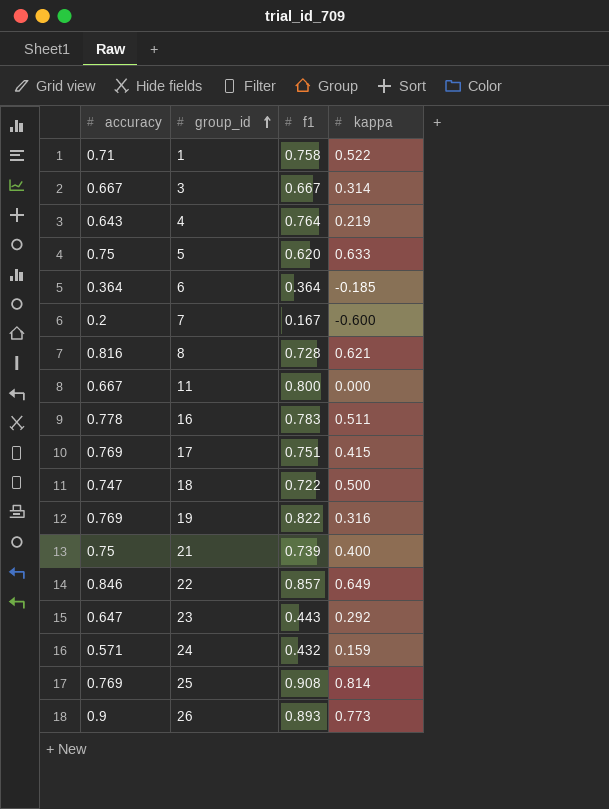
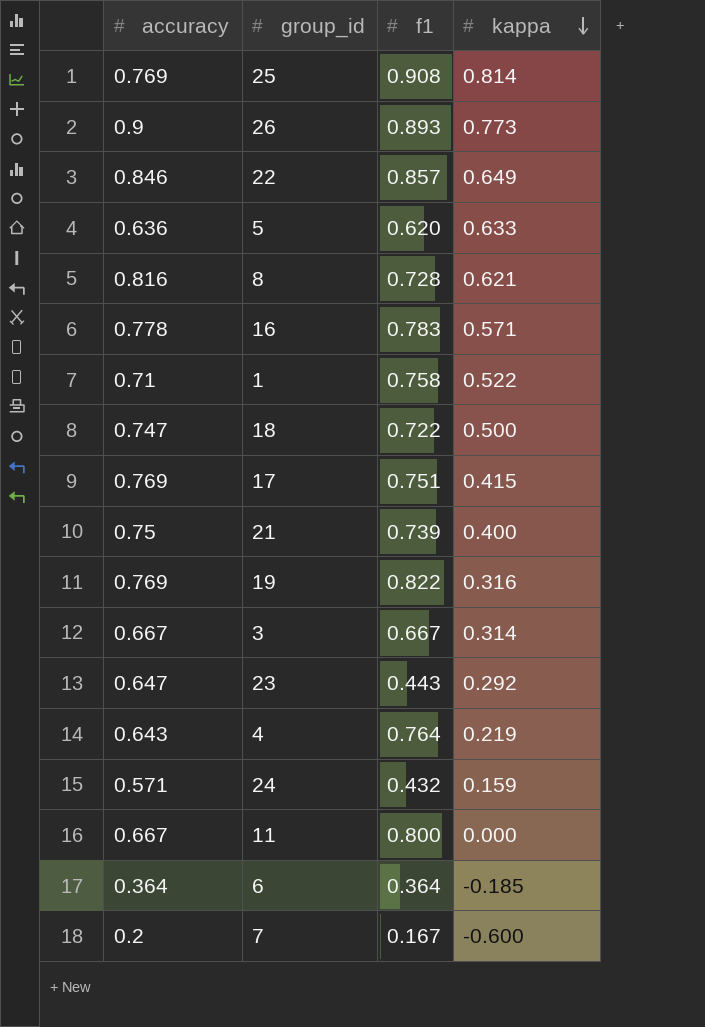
row order: group_id ascending -> kappa descending
5 | accuracy: 0.75 -> 0.636
16 | kappa: 0.511 -> 0.571

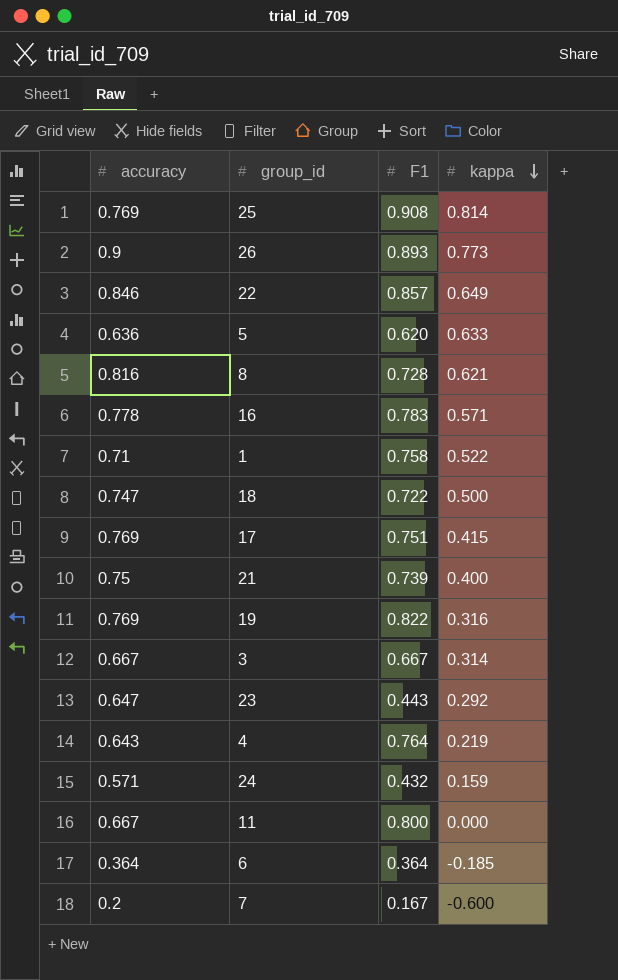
column name: f1 -> F1

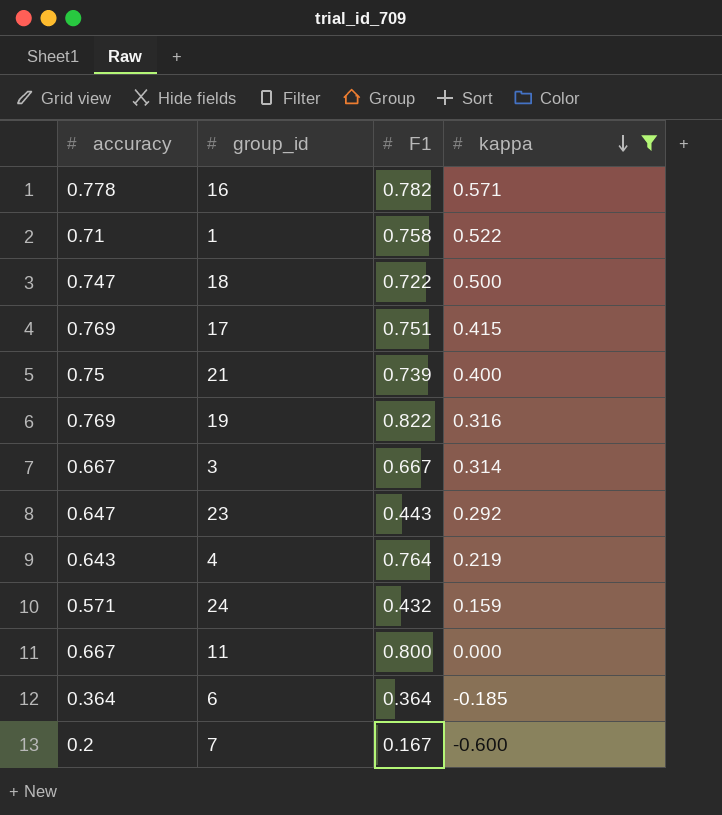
filter: none -> kappa <= 0.571
16 | F1: 0.783 -> 0.782

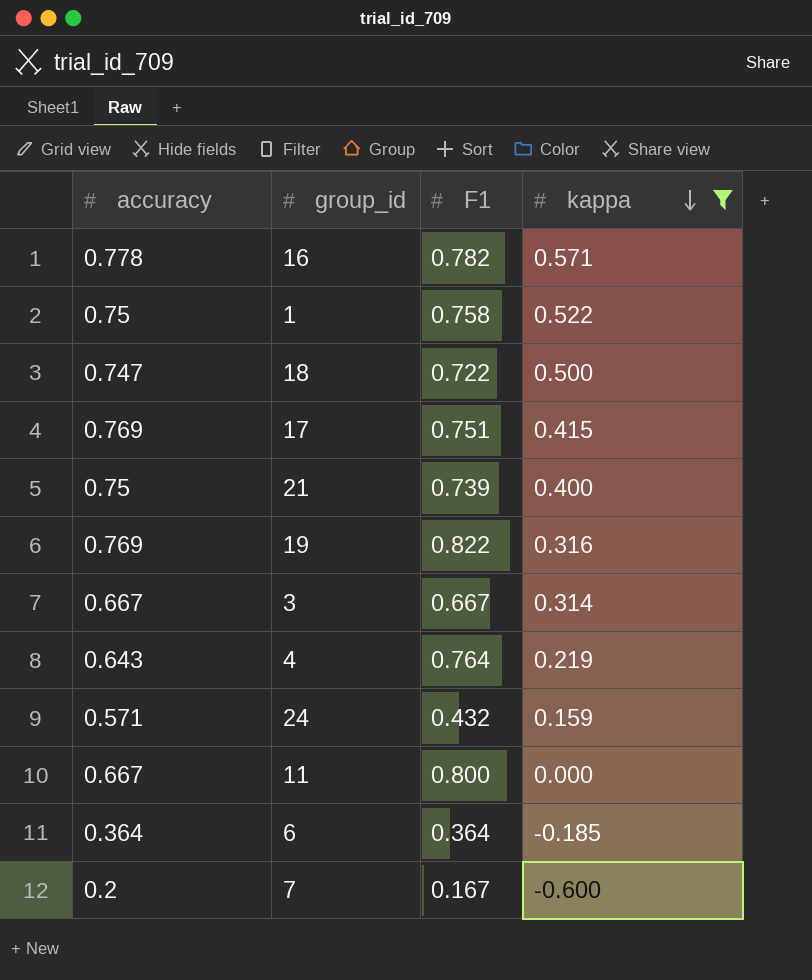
row 23: 0.647 | 0.443 | 0.292 -> none
1 | accuracy: 0.71 -> 0.75

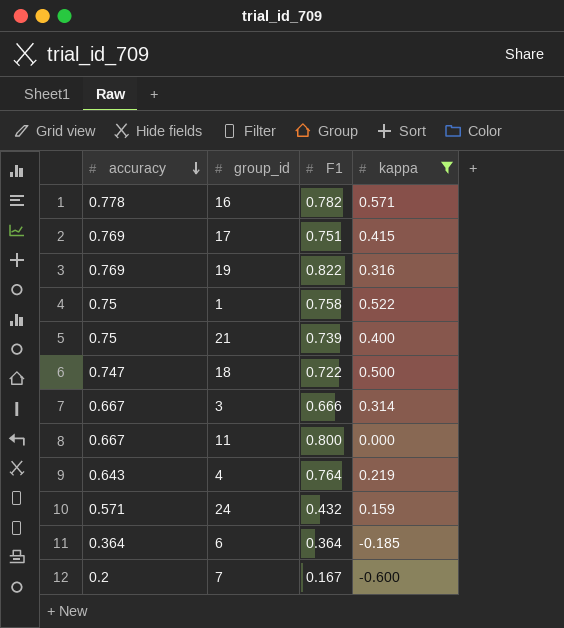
row order: kappa descending -> accuracy descending
3 | F1: 0.667 -> 0.666

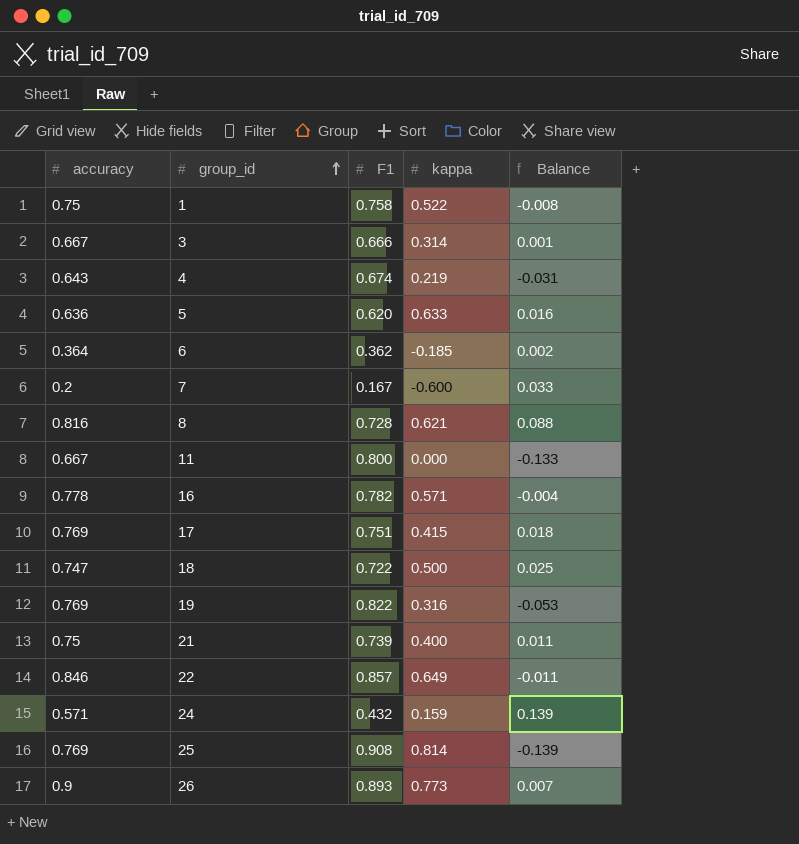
filter: kappa <= 0.571 -> none
row order: accuracy descending -> group_id ascending
column Balance | formula: none -> [accuracy] - [F1]
4 | F1: 0.764 -> 0.674
6 | F1: 0.364 -> 0.362

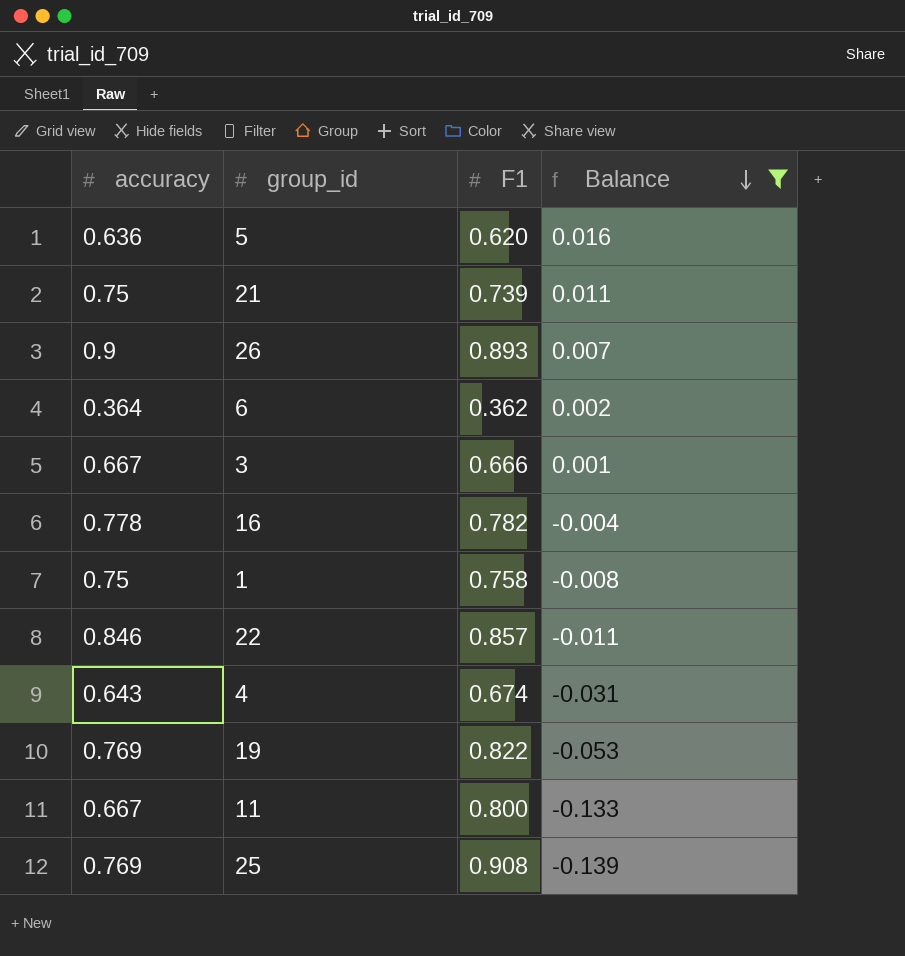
filter: none -> Balance <= 0.016
row order: group_id ascending -> Balance descending
column kappa | position: 4 -> none

